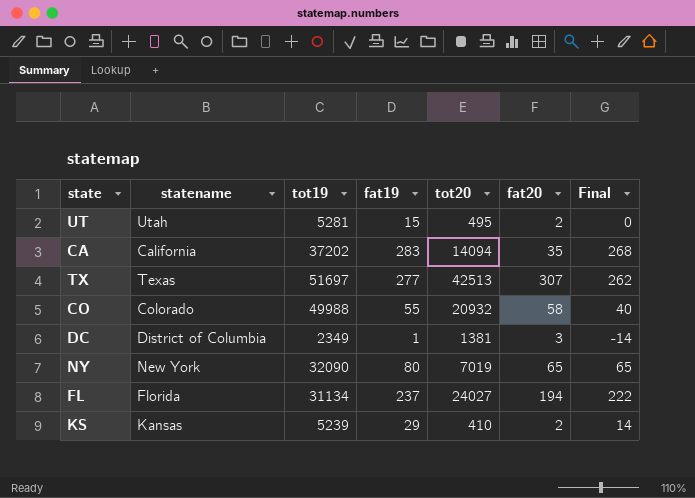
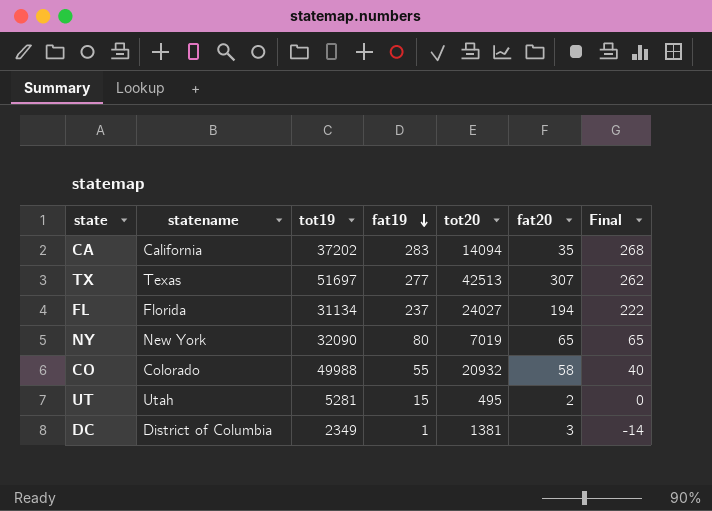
row order: none -> fat19 descending
row KS: Kansas | 5239 | 29 | 410 | 2 | 14 -> none

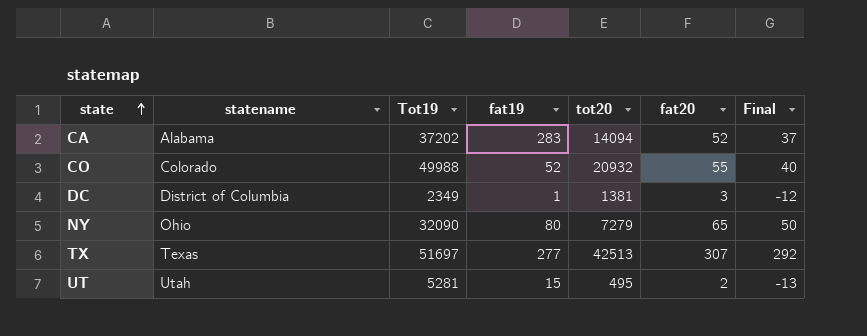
row order: fat19 descending -> state ascending
column name: tot19 -> Tot19
column Final | formula: [fat19] - 15 -> [fat20] - 15
row FL: Florida | 31134 | 237 | 24027 | 194 | 222 -> none
CA | statename: California -> Alabama
CA | fat20: 35 -> 52
CO | fat19: 55 -> 52
CO | fat20: 58 -> 55
NY | statename: New York -> Ohio
NY | tot20: 7019 -> 7279

